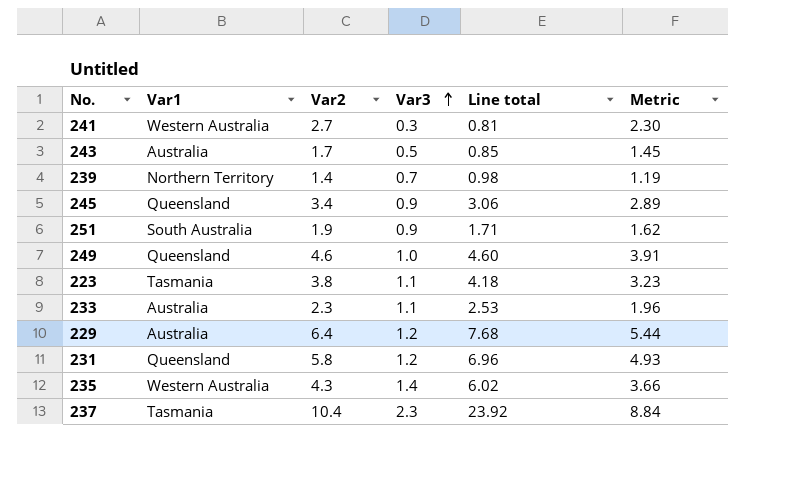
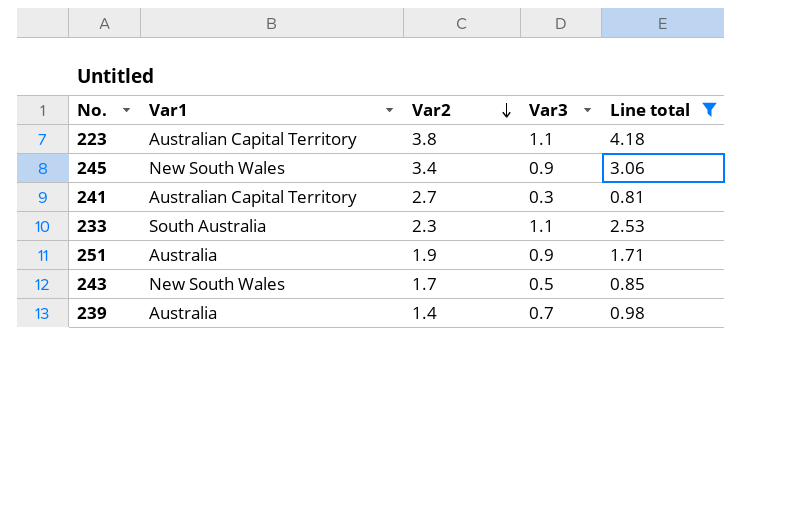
filter: none -> Line total <= 4.18
row order: Var3 ascending -> Var2 descending
column Metric | formula: [Var2] * 0.85 -> none
223 | Var1: Tasmania -> Australian Capital Territory
245 | Var1: Queensland -> New South Wales
241 | Var1: Western Australia -> Australian Capital Territory
233 | Var1: Australia -> South Australia
251 | Var1: South Australia -> Australia
243 | Var1: Australia -> New South Wales
239 | Var1: Northern Territory -> Australia

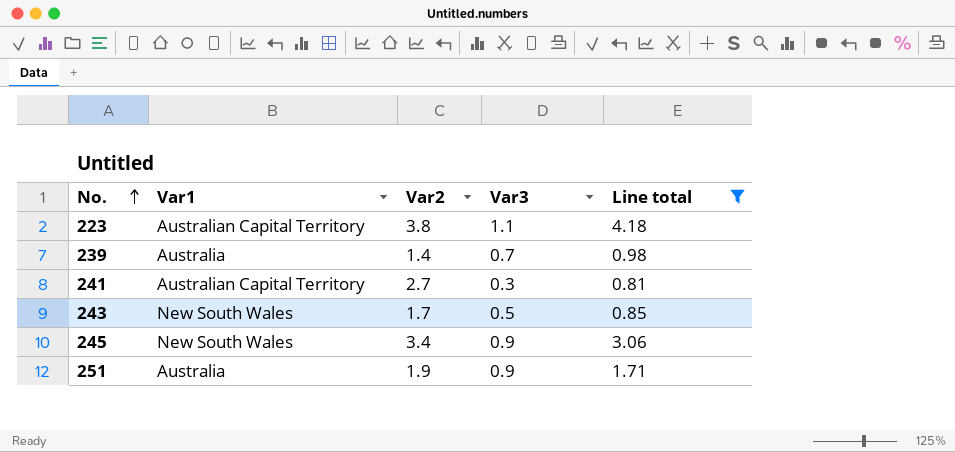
row order: Var2 descending -> No. ascending
row 233: South Australia | 2.3 | 1.1 | 2.53 -> none

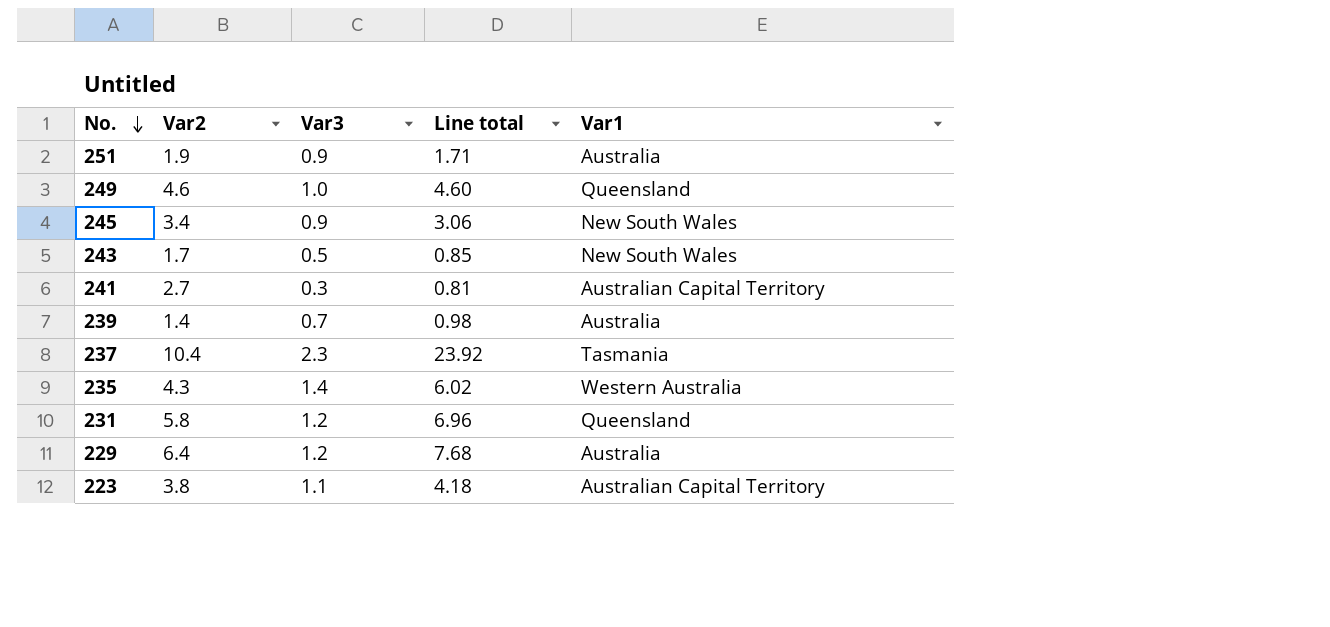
filter: Line total <= 4.18 -> none
row order: No. ascending -> No. descending
column Var1 | position: 2 -> 5

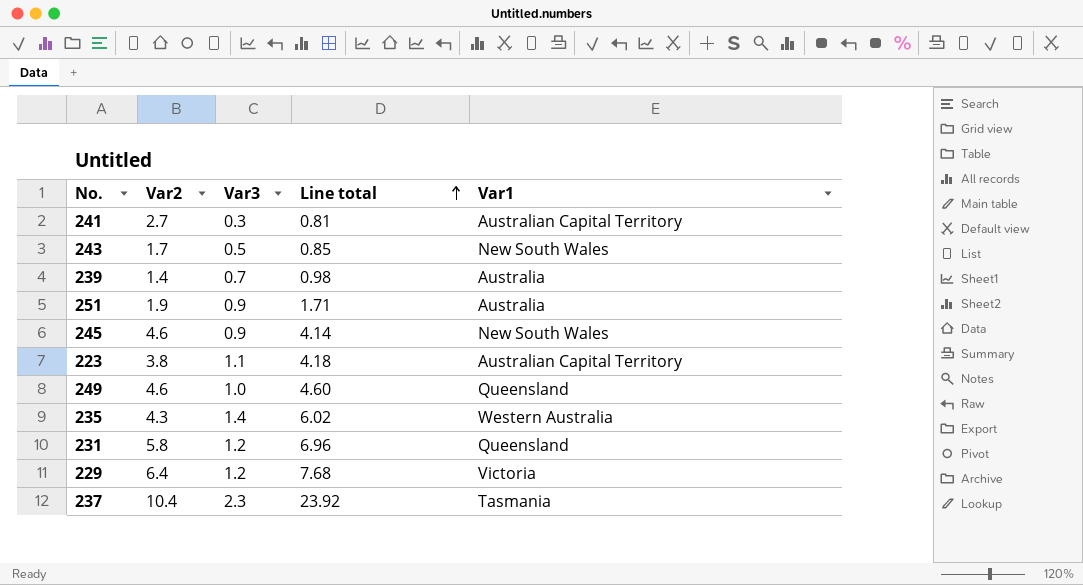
row order: No. descending -> Line total ascending
245 | Var2: 3.4 -> 4.6
245 | Line total: 3.06 -> 4.14
229 | Var1: Australia -> Victoria

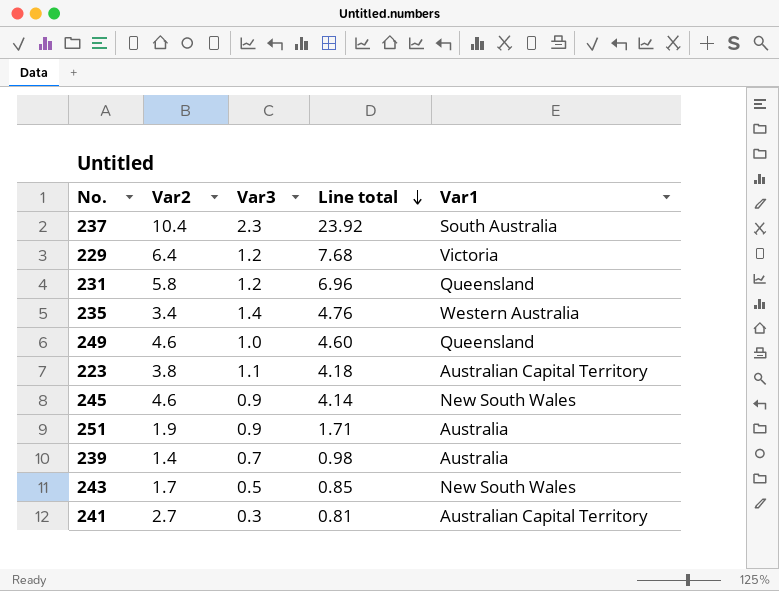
row order: Line total ascending -> Line total descending
237 | Var1: Tasmania -> South Australia
235 | Var2: 4.3 -> 3.4
235 | Line total: 6.02 -> 4.76

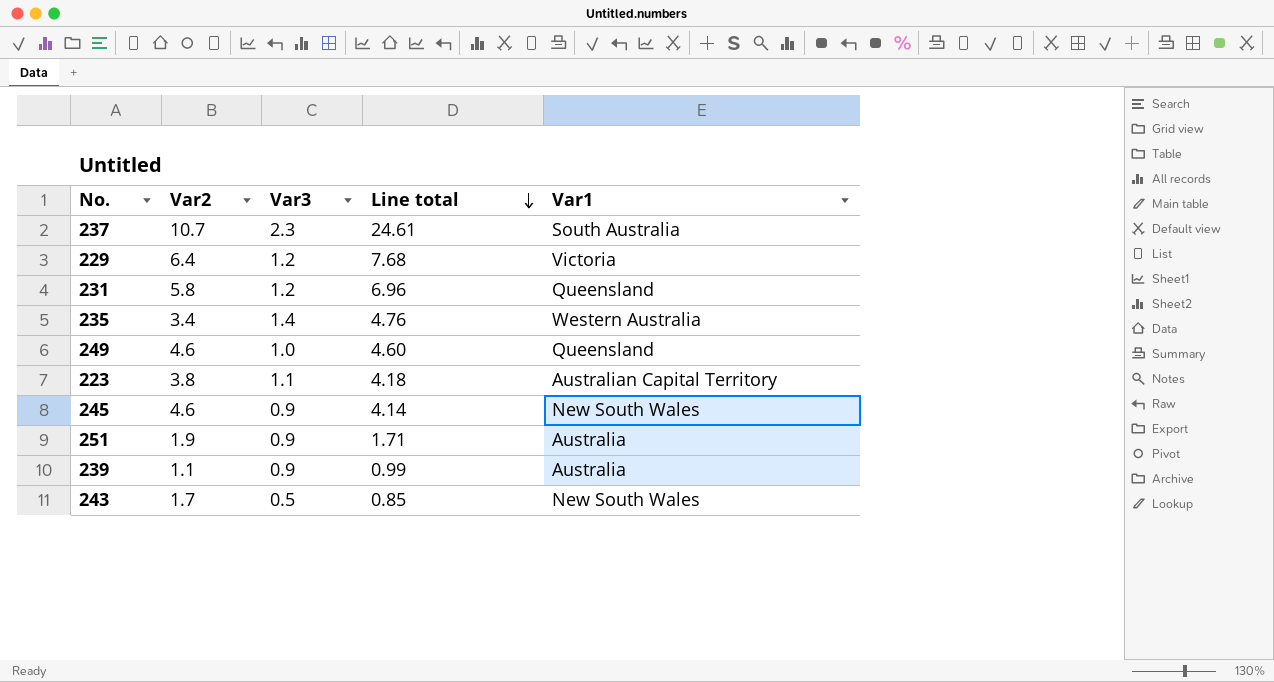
row 241: 2.7 | 0.3 | 0.81 | Australian Capital Territory -> none
237 | Var2: 10.4 -> 10.7
237 | Line total: 23.92 -> 24.61
239 | Var2: 1.4 -> 1.1
239 | Var3: 0.7 -> 0.9
239 | Line total: 0.98 -> 0.99

